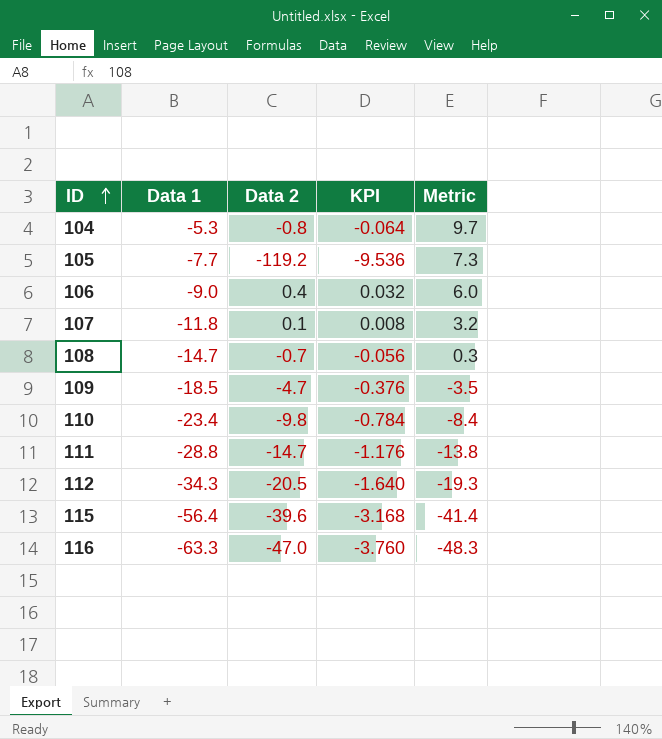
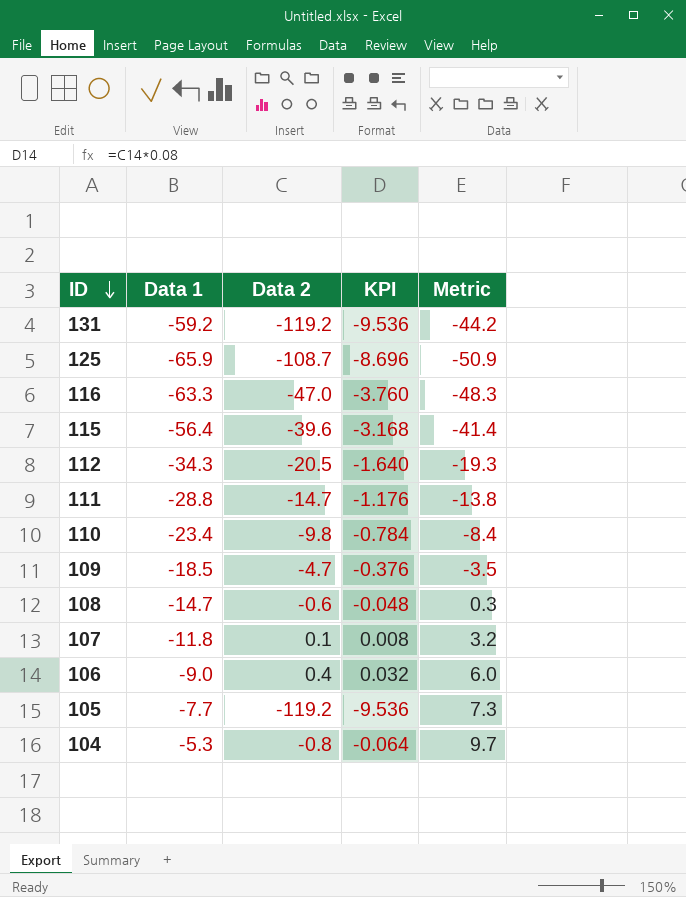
row order: ID ascending -> ID descending
row 131: none -> -59.2 | -119.2 | -9.536 | -44.2
row 125: none -> -65.9 | -108.7 | -8.696 | -50.9
108 | Data 2: -0.7 -> -0.6
108 | KPI: -0.056 -> -0.048

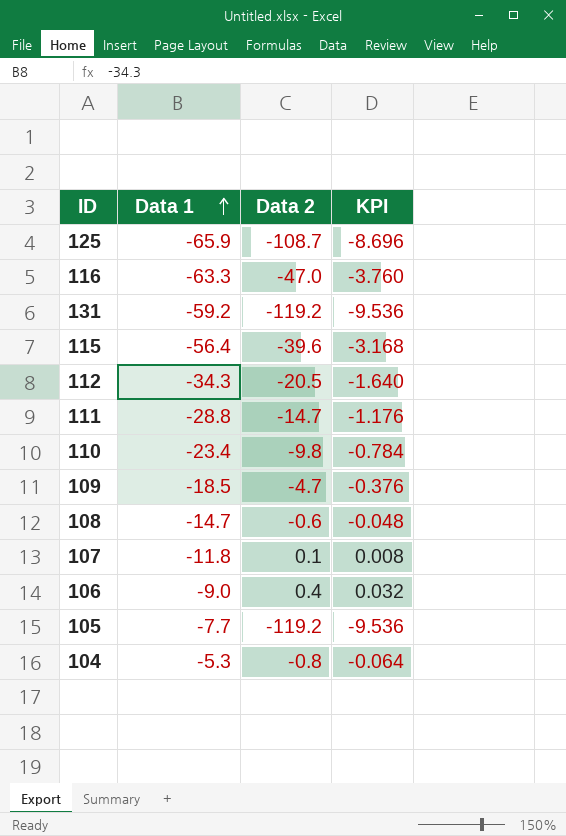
row order: ID descending -> Data 1 ascending
column Metric | formula: [Data 1] + 15 -> none

